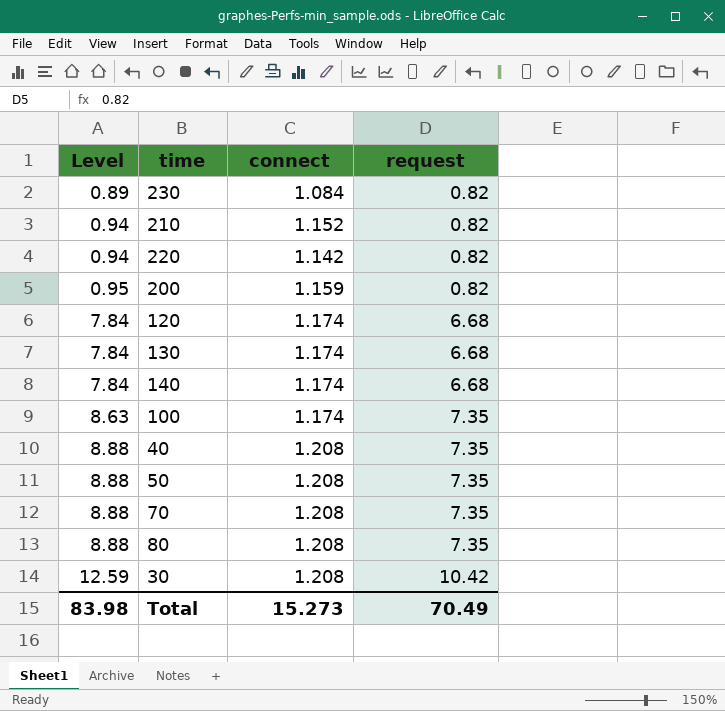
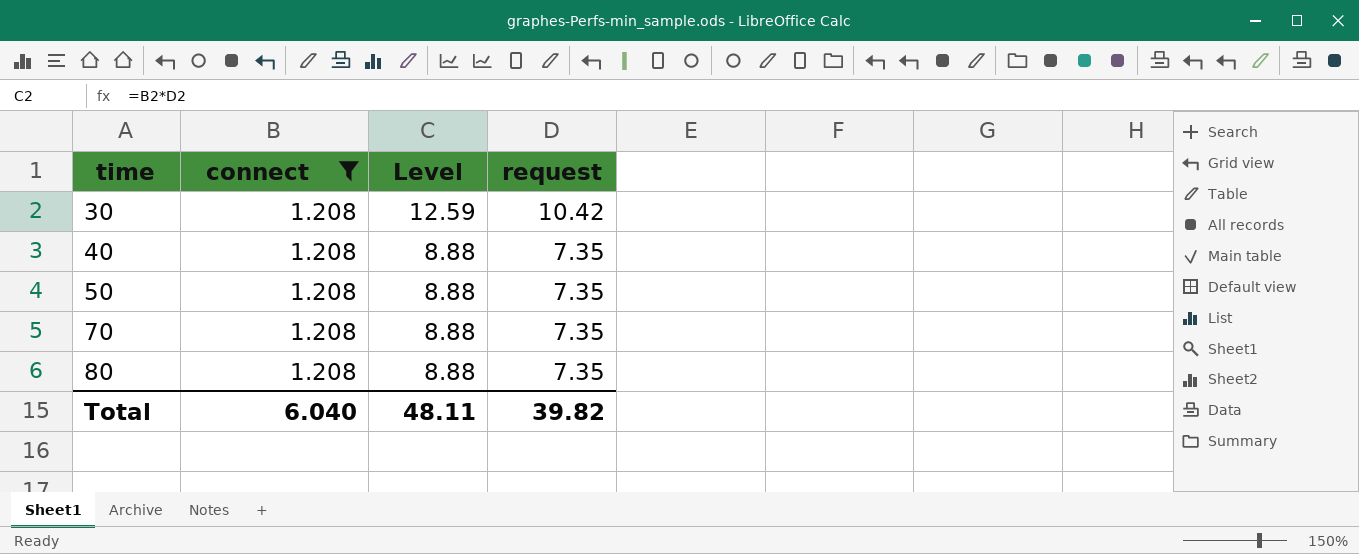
filter: none -> connect = 1.208
row order: Level ascending -> time ascending
column Level | position: 1 -> 3
Total | connect: 15.273 -> 6.040
Total | Level: 83.98 -> 48.11
Total | request: 70.49 -> 39.82

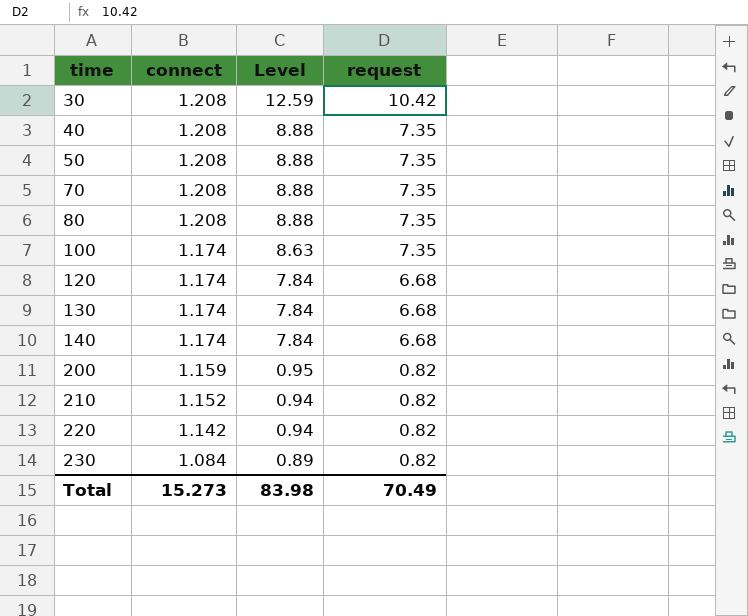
filter: connect = 1.208 -> none
Total | connect: 6.040 -> 15.273
Total | Level: 48.11 -> 83.98
Total | request: 39.82 -> 70.49

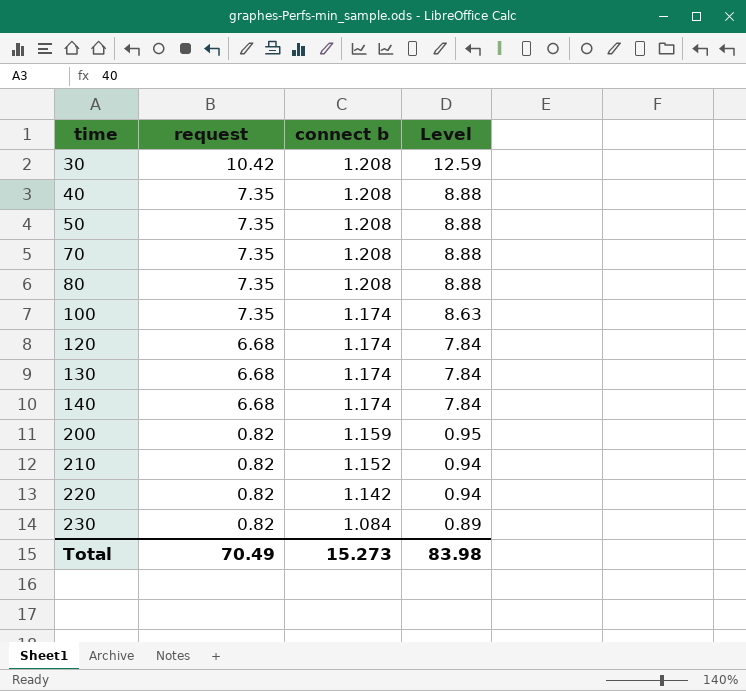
column request | position: 4 -> 2
column name: connect -> connect b

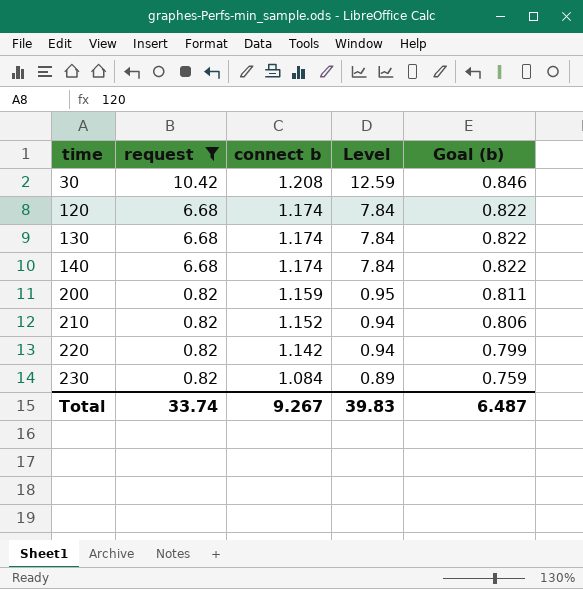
filter: none -> request != 7.35
column Goal (b) | formula: none -> [connect b] * 0.7
Total | request: 70.49 -> 33.74
Total | connect b: 15.273 -> 9.267
Total | Level: 83.98 -> 39.83

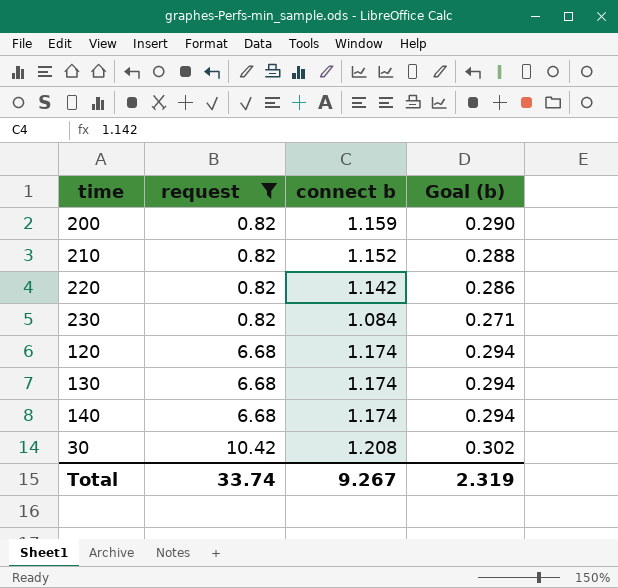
row order: time ascending -> request ascending
column Level | formula: [request] * [connect b] -> none
column Goal (b) | formula: [connect b] * 0.7 -> [connect b] * 0.25
Total | Goal (b): 6.487 -> 2.319

